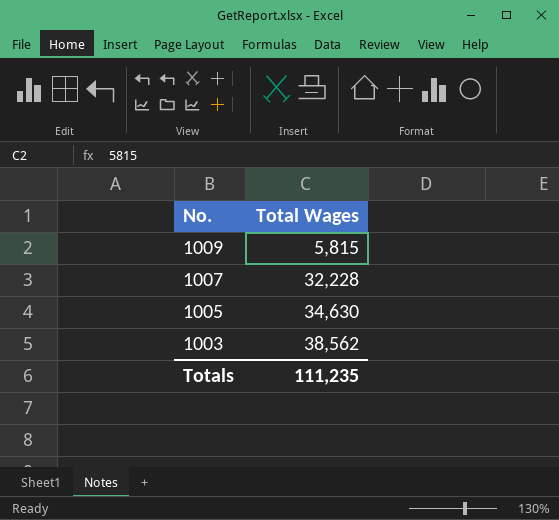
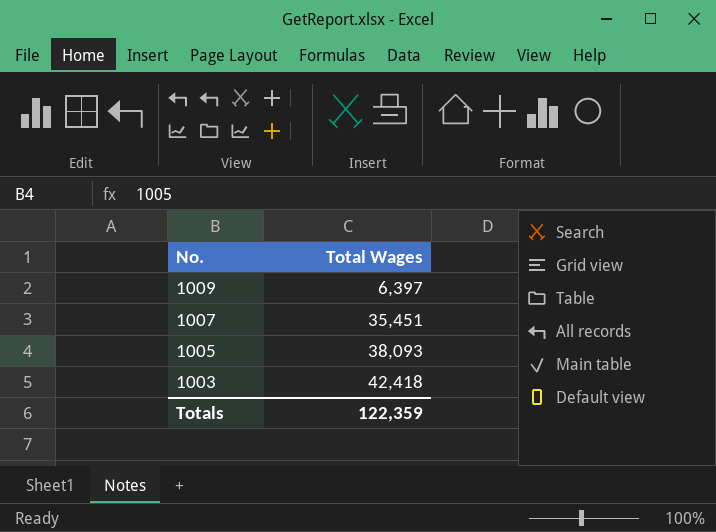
1009 | Total Wages: 5,815 -> 6,397
1007 | Total Wages: 32,228 -> 35,451
1005 | Total Wages: 34,630 -> 38,093
1003 | Total Wages: 38,562 -> 42,418
Totals | Total Wages: 111,235 -> 122,359

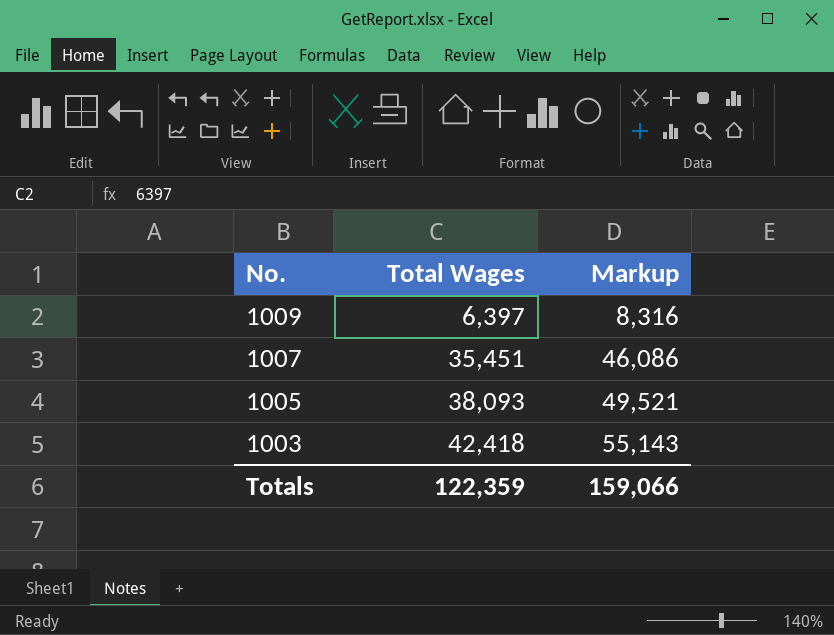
column Markup | formula: none -> [Total Wages] * 1.3

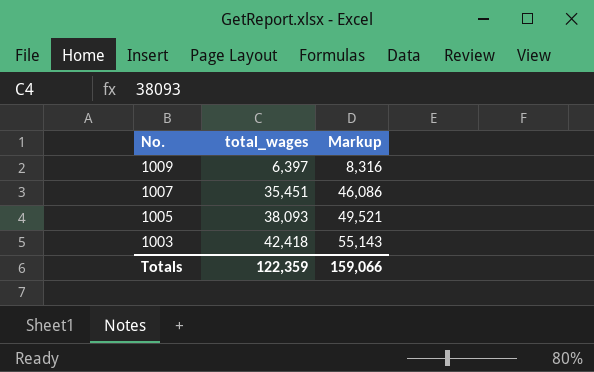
column name: Total Wages -> total_wages

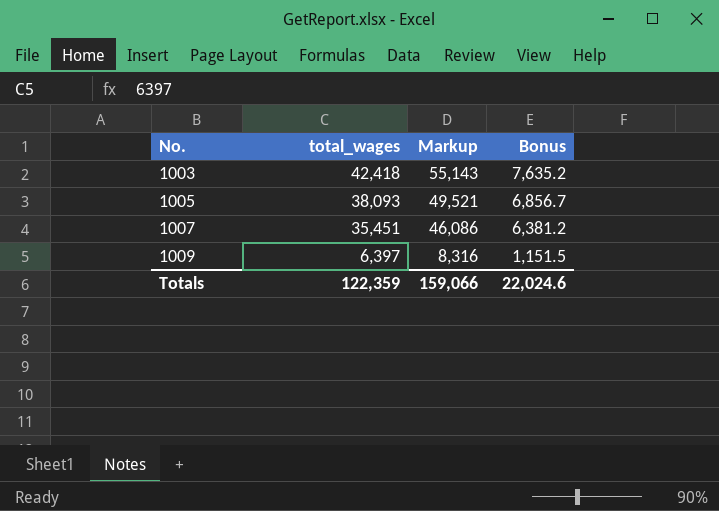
row order: No. descending -> No. ascending
column Bonus | formula: none -> [total_wages] * 0.18

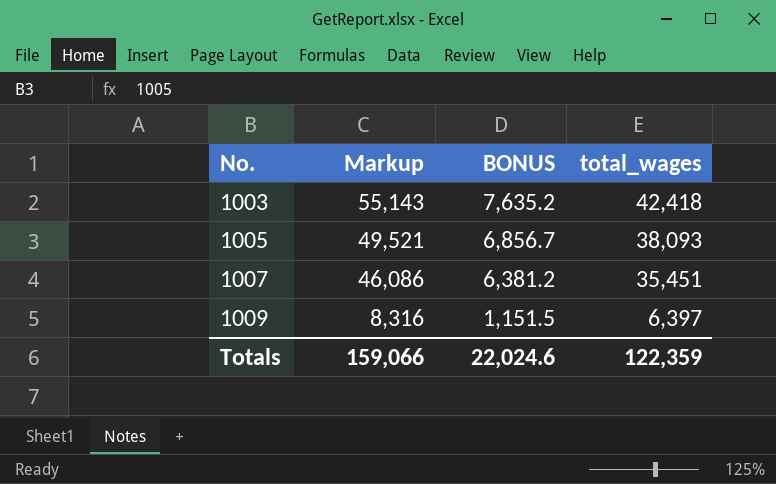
column name: Bonus -> BONUS
column total_wages | position: 2 -> 4

